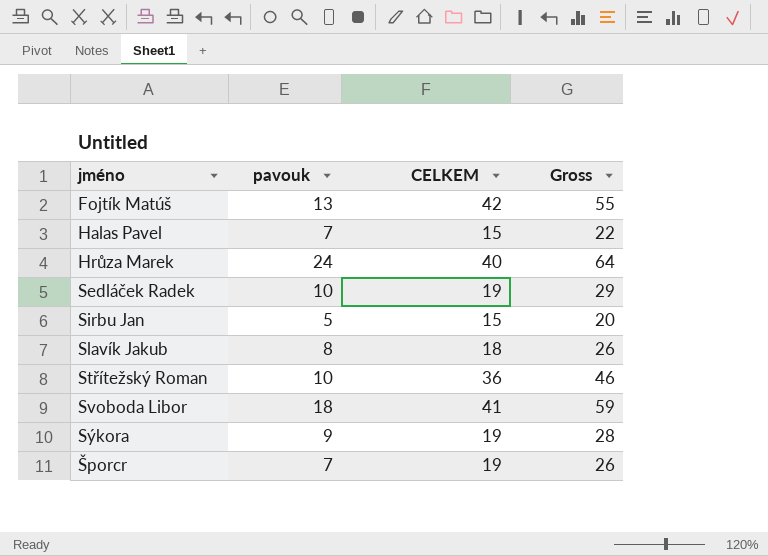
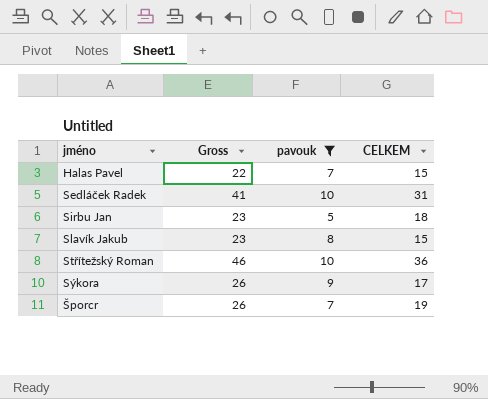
filter: none -> pavouk <= 10
column Gross | position: 4 -> 2
Sedláček Radek | Gross: 29 -> 41
Sedláček Radek | CELKEM: 19 -> 31
Sirbu Jan | Gross: 20 -> 23
Sirbu Jan | CELKEM: 15 -> 18
Slavík Jakub | Gross: 26 -> 23
Slavík Jakub | CELKEM: 18 -> 15
Sýkora | Gross: 28 -> 26
Sýkora | CELKEM: 19 -> 17

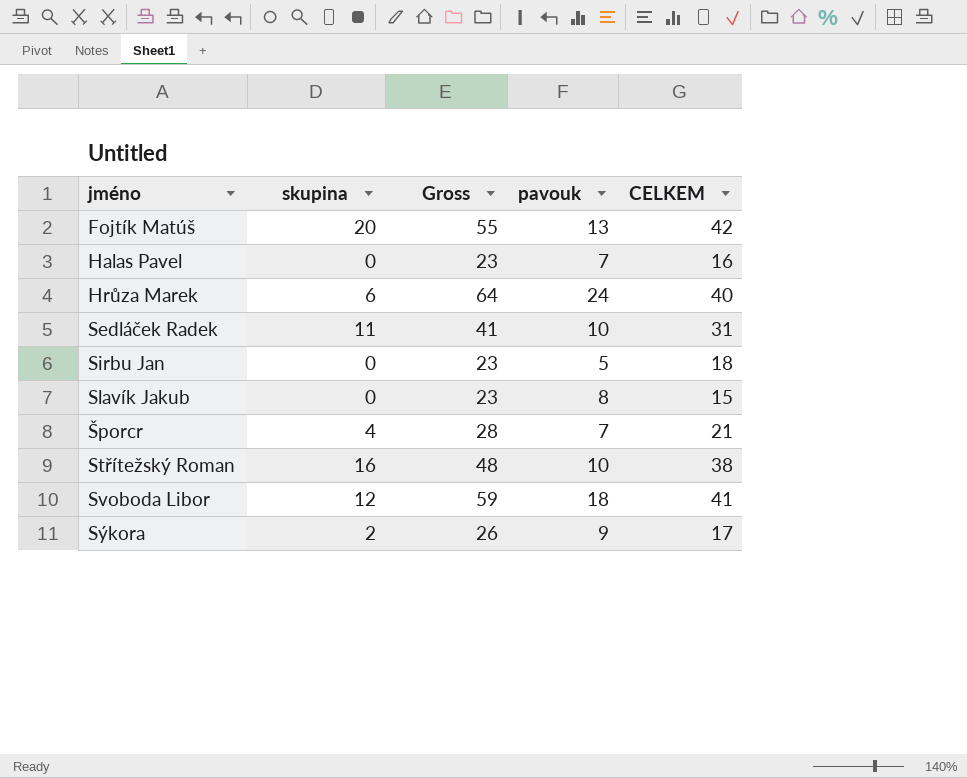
filter: pavouk <= 10 -> none
row order: none -> jméno ascending
column skupina | position: none -> 2
Halas Pavel | Gross: 22 -> 23
Halas Pavel | CELKEM: 15 -> 16
Šporcr | Gross: 26 -> 28
Šporcr | CELKEM: 19 -> 21
Střítežský Roman | Gross: 46 -> 48
Střítežský Roman | CELKEM: 36 -> 38

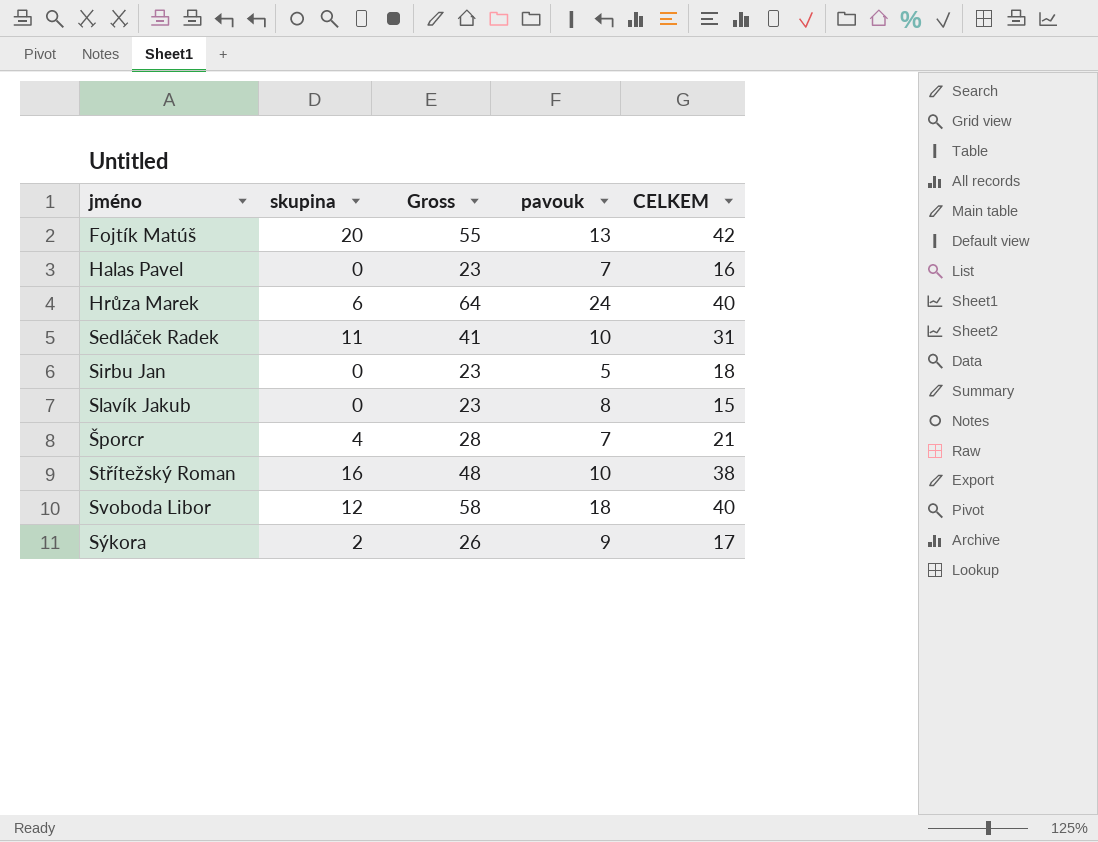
Svoboda Libor | Gross: 59 -> 58
Svoboda Libor | CELKEM: 41 -> 40

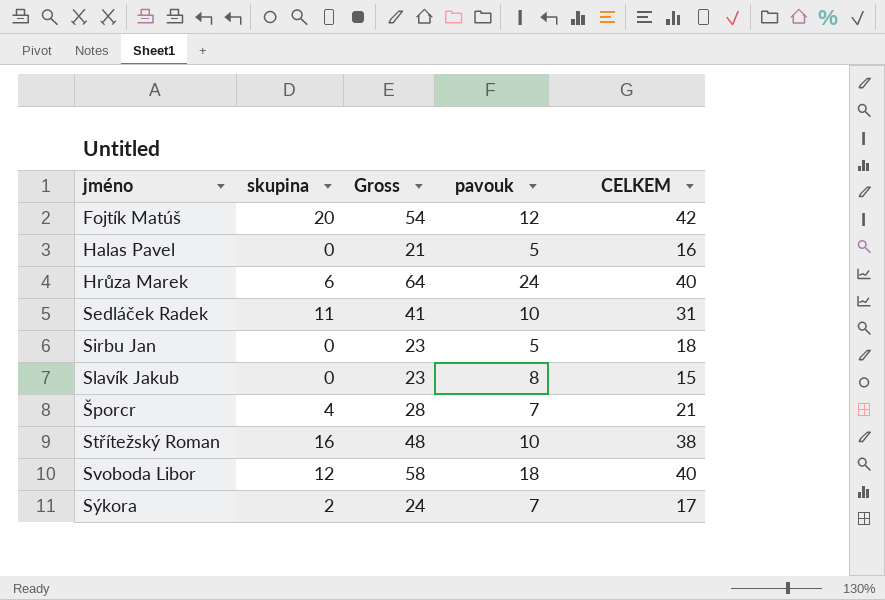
Fojtík Matúš | Gross: 55 -> 54
Fojtík Matúš | pavouk: 13 -> 12
Halas Pavel | Gross: 23 -> 21
Halas Pavel | pavouk: 7 -> 5
Sýkora | Gross: 26 -> 24
Sýkora | pavouk: 9 -> 7

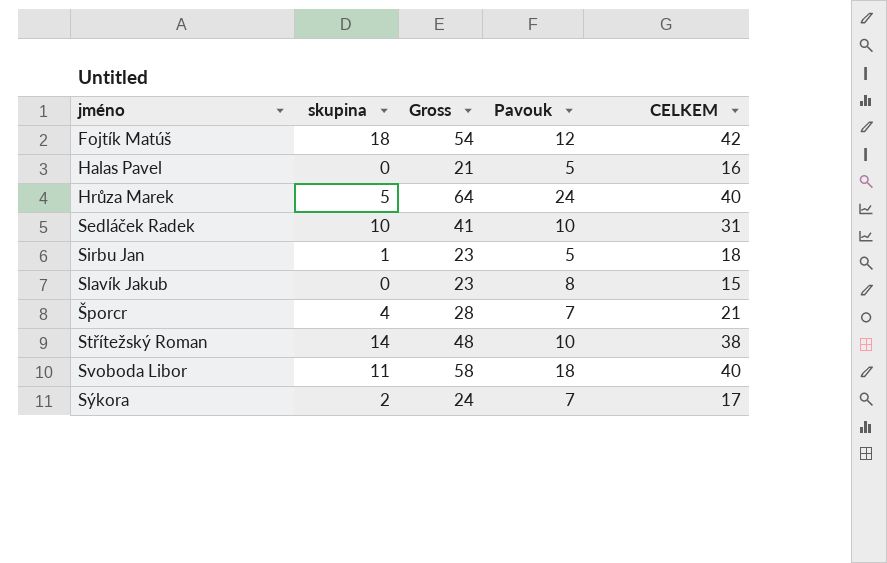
column name: pavouk -> Pavouk
Fojtík Matúš | skupina: 20 -> 18
Hrůza Marek | skupina: 6 -> 5
Sedláček Radek | skupina: 11 -> 10
Sirbu Jan | skupina: 0 -> 1
Střítežský Roman | skupina: 16 -> 14
Svoboda Libor | skupina: 12 -> 11

